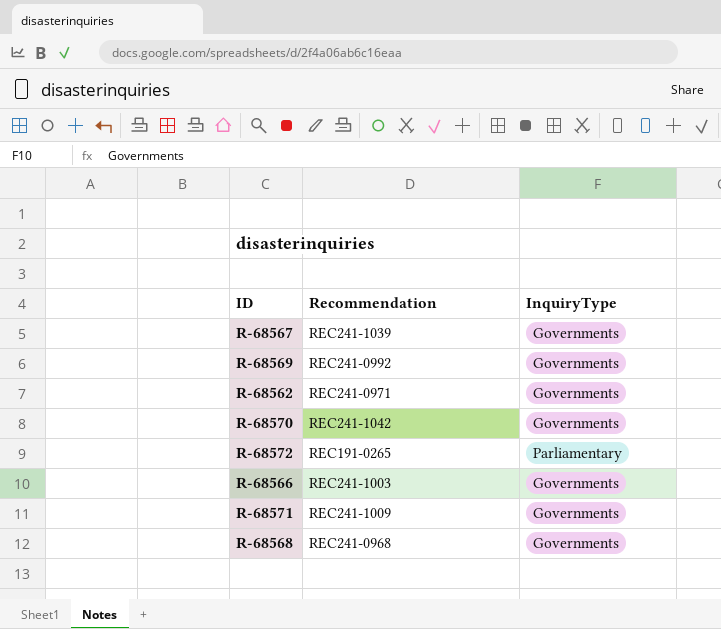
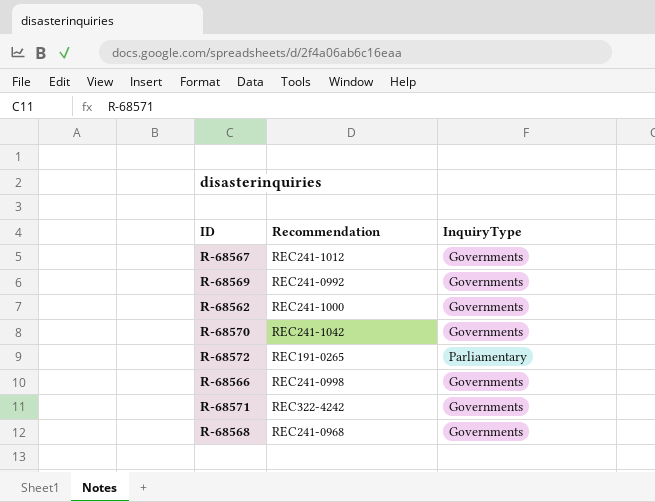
R-68567 | Recommendation: REC241-1039 -> REC241-1012
R-68562 | Recommendation: REC241-0971 -> REC241-1000
R-68566 | Recommendation: REC241-1003 -> REC241-0998
R-68571 | Recommendation: REC241-1009 -> REC322-4242

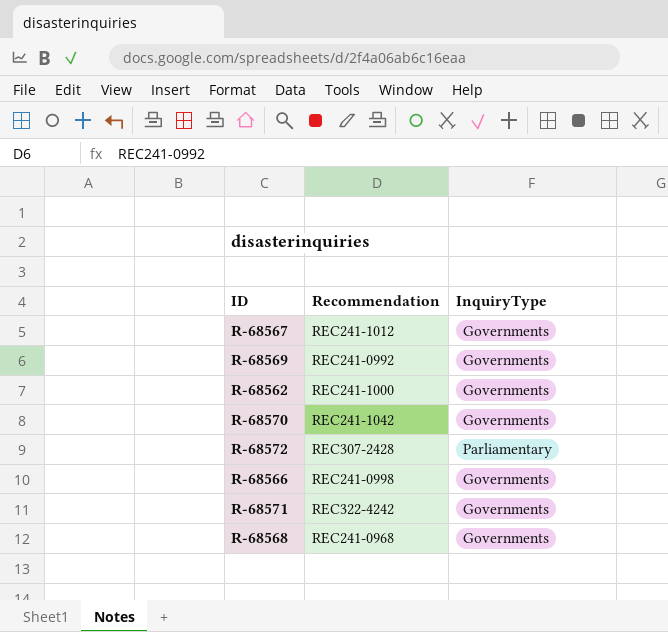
R-68572 | Recommendation: REC191-0265 -> REC307-2428

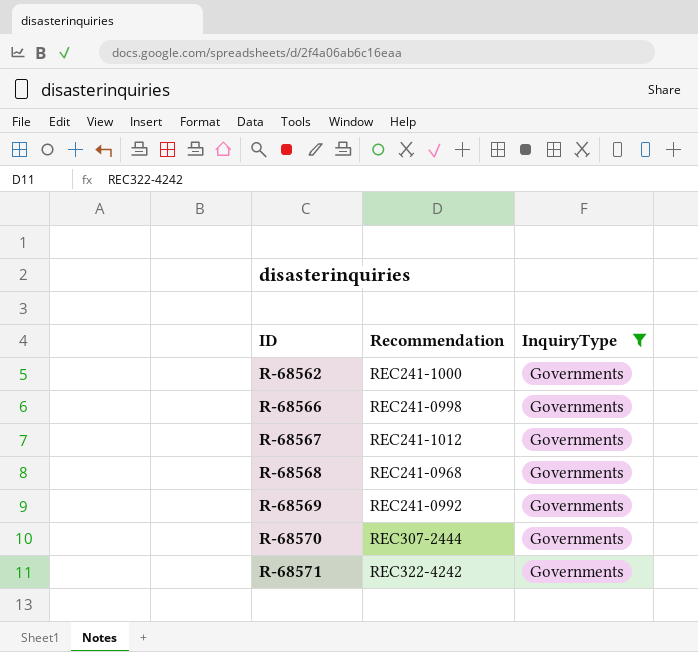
filter: none -> InquiryType = Governments
row order: none -> ID ascending
R-68570 | Recommendation: REC241-1042 -> REC307-2444

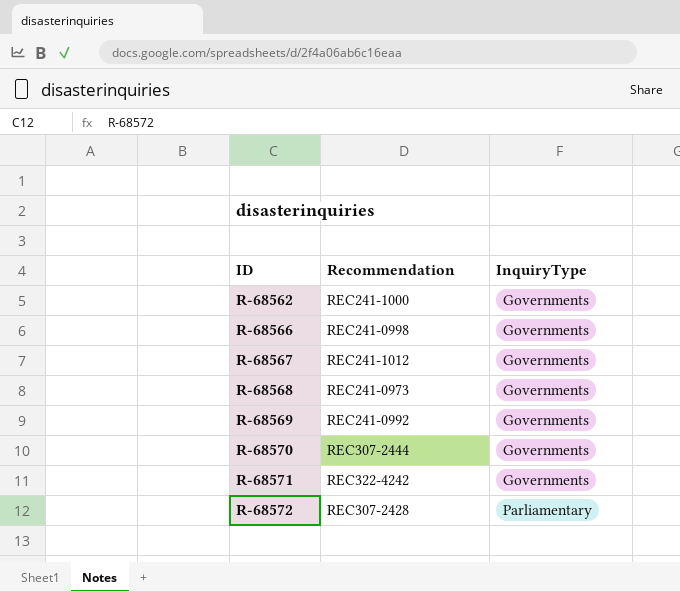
filter: InquiryType = Governments -> none
R-68568 | Recommendation: REC241-0968 -> REC241-0973

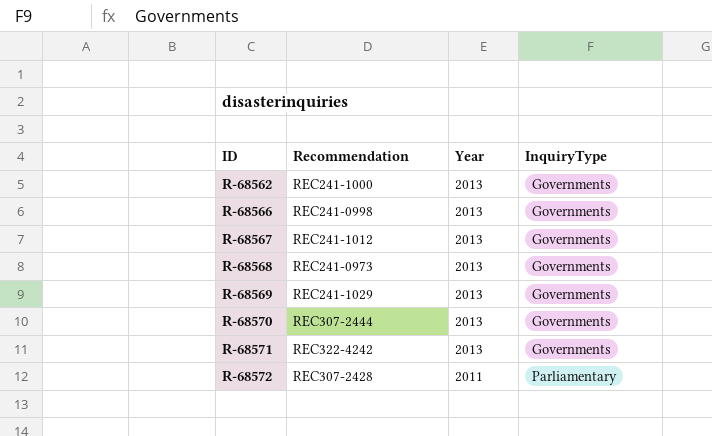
column Year | position: none -> 3
R-68569 | Recommendation: REC241-0992 -> REC241-1029

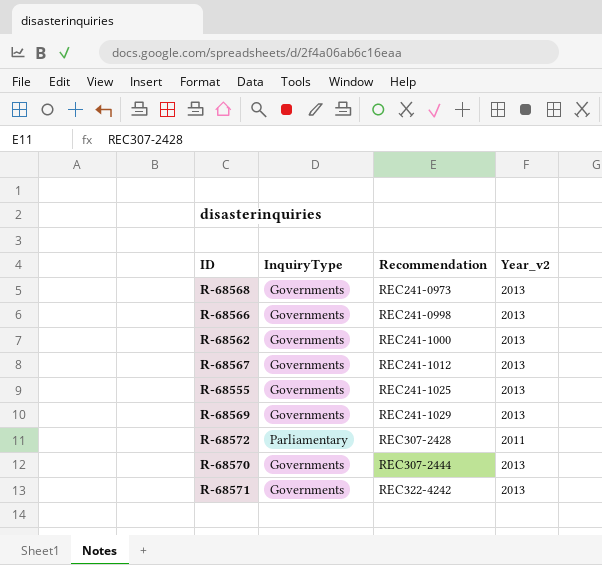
row order: ID ascending -> Recommendation ascending
column InquiryType | position: 4 -> 2
column name: Year -> Year_v2
row R-68555: none -> Governments | REC241-1025 | 2013

